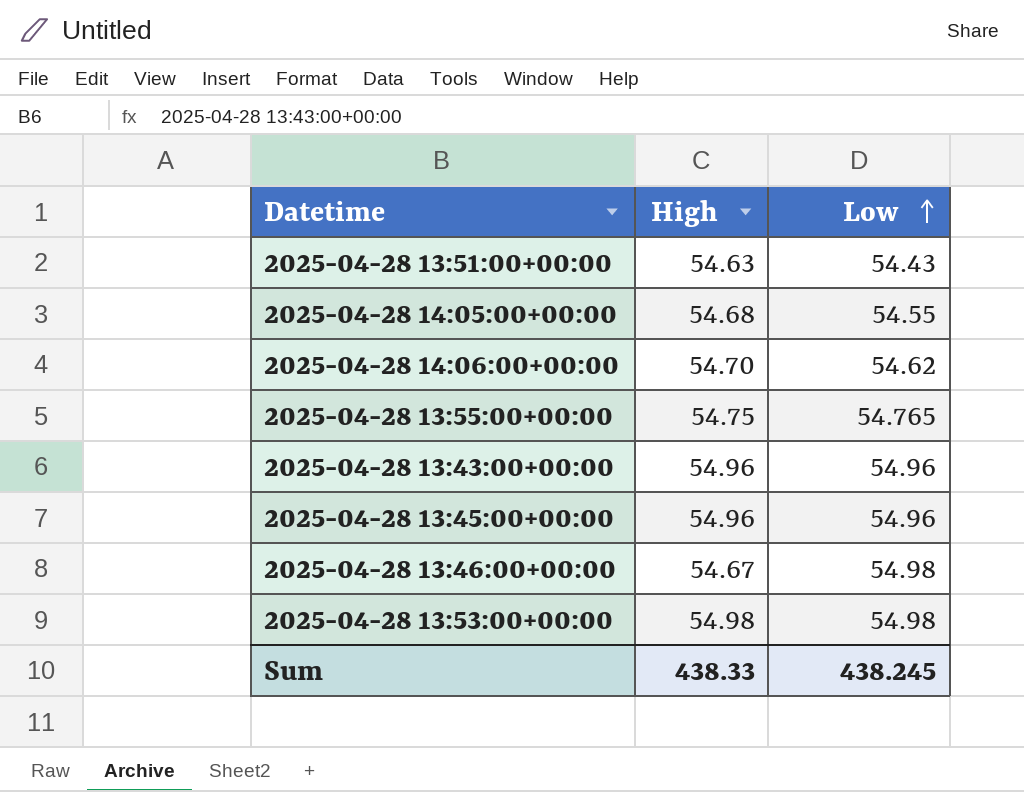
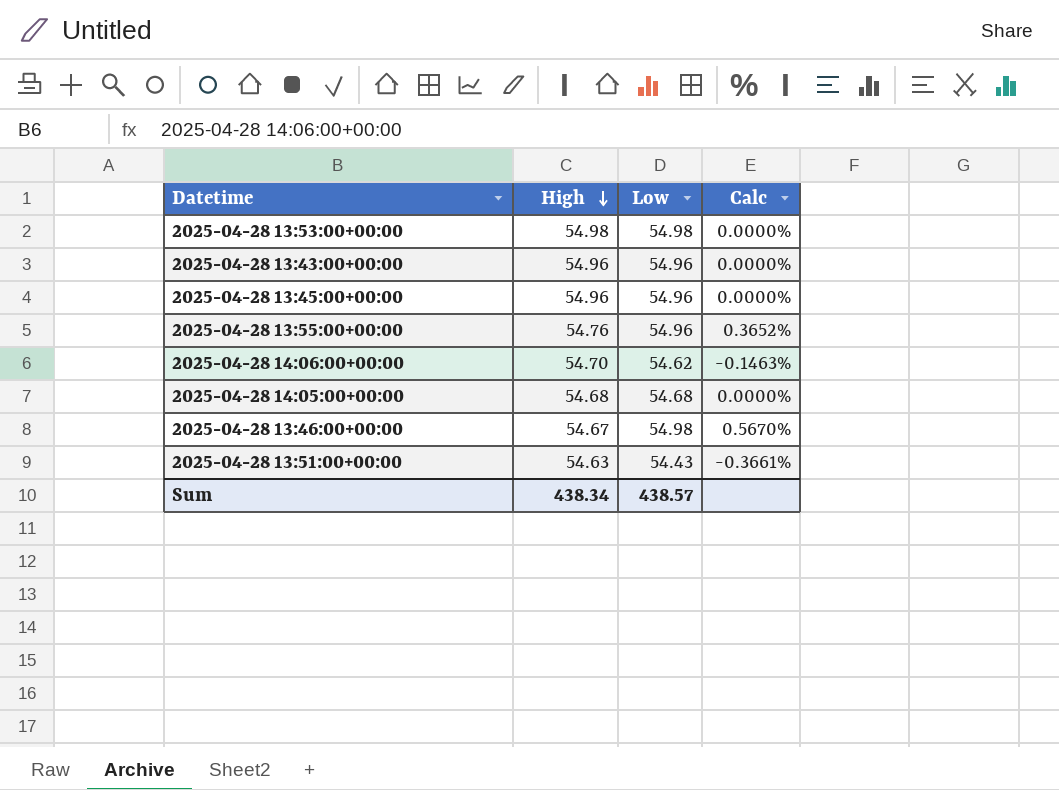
row order: Low ascending -> High descending
column Calc | formula: none -> ([Low] - [High]) / [High]
2025-04-28 13:55:00+00:00 | High: 54.75 -> 54.76
2025-04-28 13:55:00+00:00 | Low: 54.765 -> 54.96
2025-04-28 14:05:00+00:00 | Low: 54.55 -> 54.68
Sum | High: 438.33 -> 438.34
Sum | Low: 438.245 -> 438.57

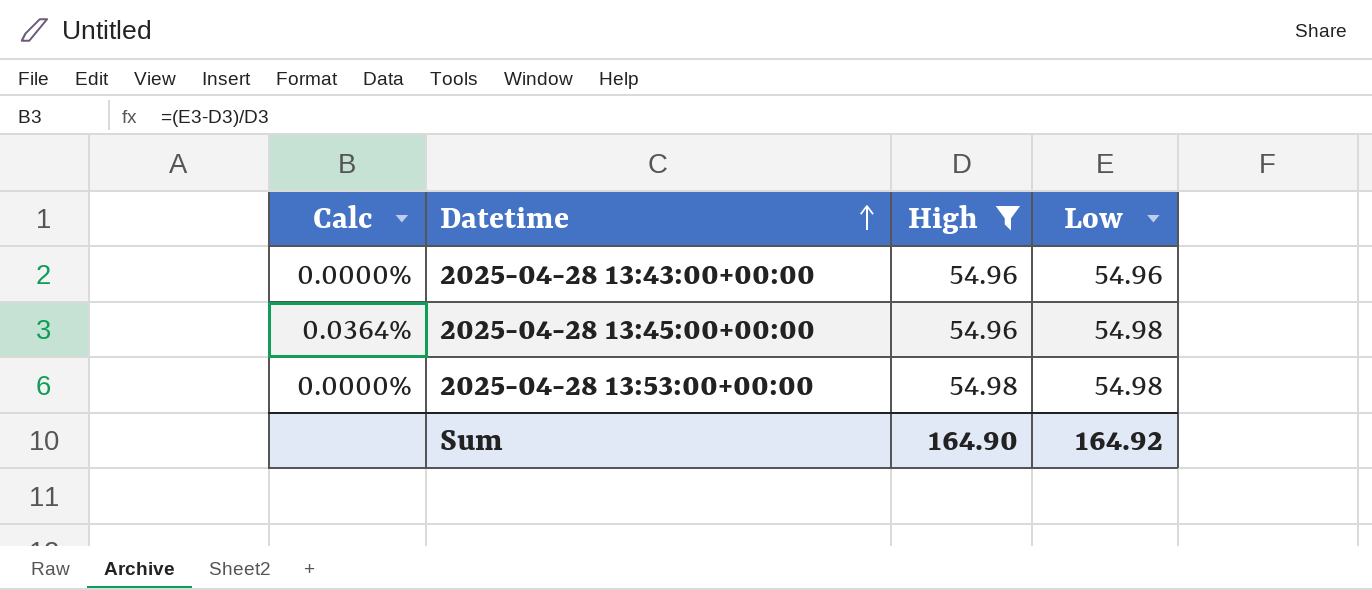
filter: none -> High >= 54.96
row order: High descending -> Datetime ascending
column Calc | position: 4 -> 1
2025-04-28 13:45:00+00:00 | Calc: 0.0000% -> 0.0364%
2025-04-28 13:45:00+00:00 | Low: 54.96 -> 54.98
Sum | High: 438.34 -> 164.90
Sum | Low: 438.57 -> 164.92

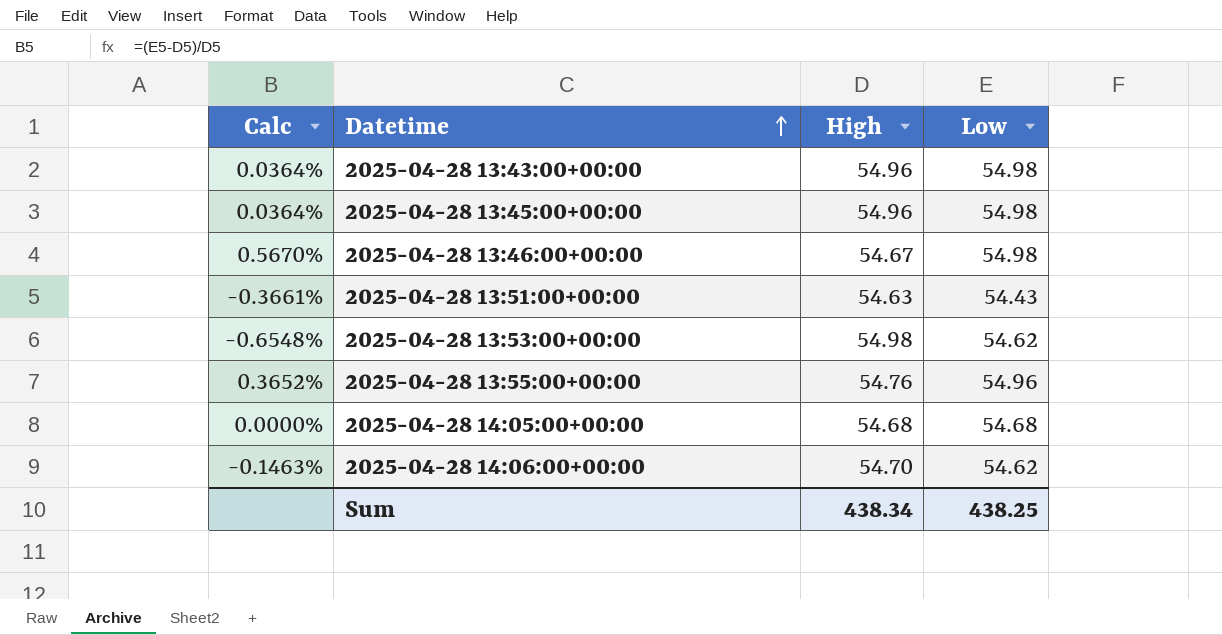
filter: High >= 54.96 -> none
2025-04-28 13:43:00+00:00 | Calc: 0.0000% -> 0.0364%
2025-04-28 13:43:00+00:00 | Low: 54.96 -> 54.98
2025-04-28 13:53:00+00:00 | Calc: 0.0000% -> -0.6548%
2025-04-28 13:53:00+00:00 | Low: 54.98 -> 54.62
Sum | High: 164.90 -> 438.34
Sum | Low: 164.92 -> 438.25

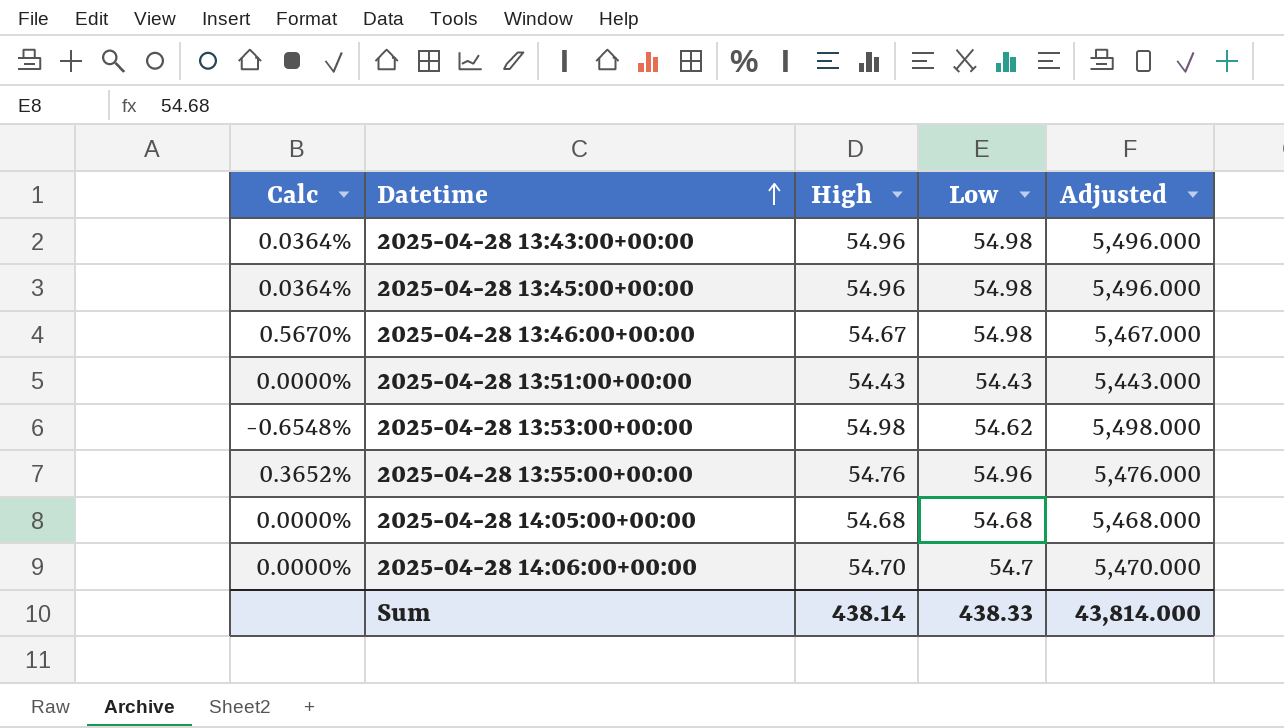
column Adjusted | formula: none -> [High] * 100
2025-04-28 13:51:00+00:00 | Calc: -0.3661% -> 0.0000%
2025-04-28 13:51:00+00:00 | High: 54.63 -> 54.43
2025-04-28 14:06:00+00:00 | Calc: -0.1463% -> 0.0000%
2025-04-28 14:06:00+00:00 | Low: 54.62 -> 54.7
Sum | High: 438.34 -> 438.14
Sum | Low: 438.25 -> 438.33

